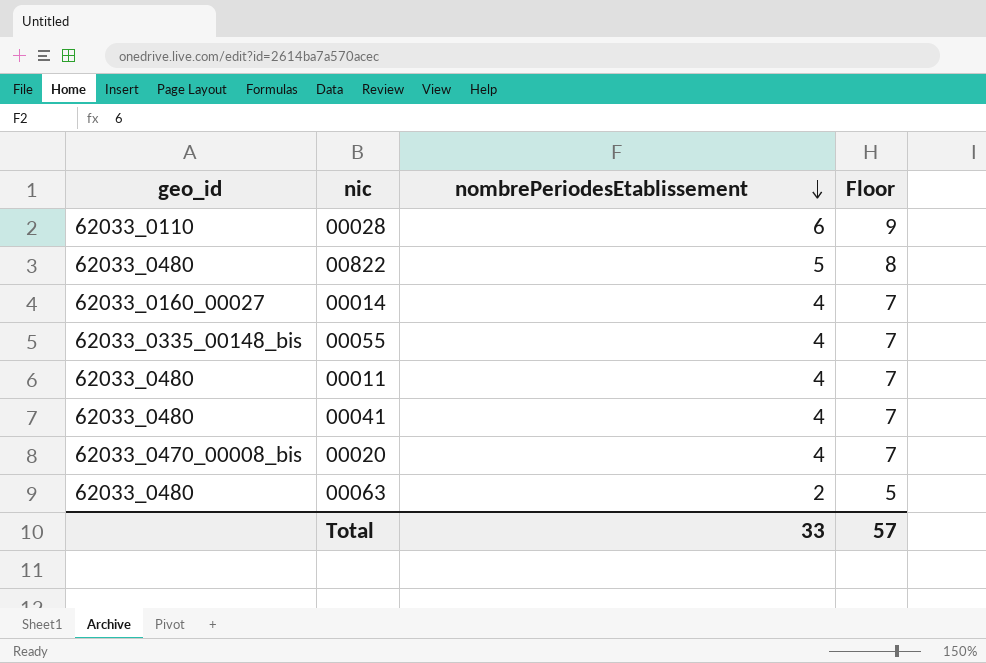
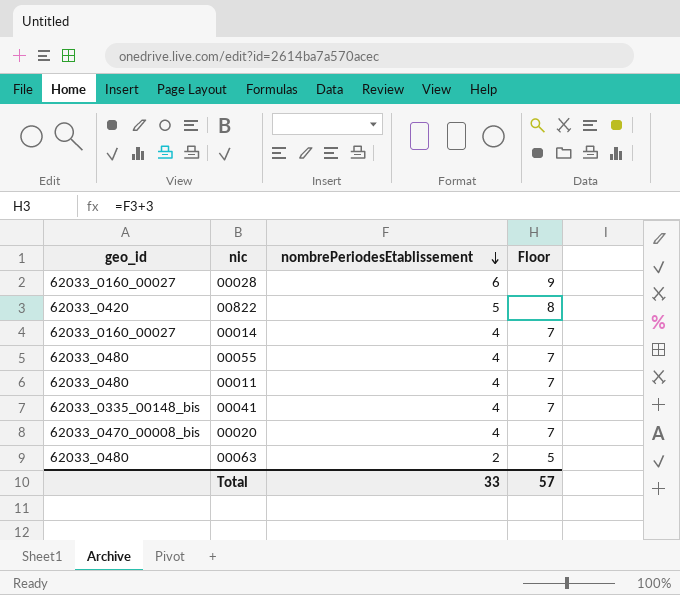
00028 | geo_id: 62033_0110 -> 62033_0160_00027
00822 | geo_id: 62033_0480 -> 62033_0420
00055 | geo_id: 62033_0335_00148_bis -> 62033_0480
00041 | geo_id: 62033_0480 -> 62033_0335_00148_bis

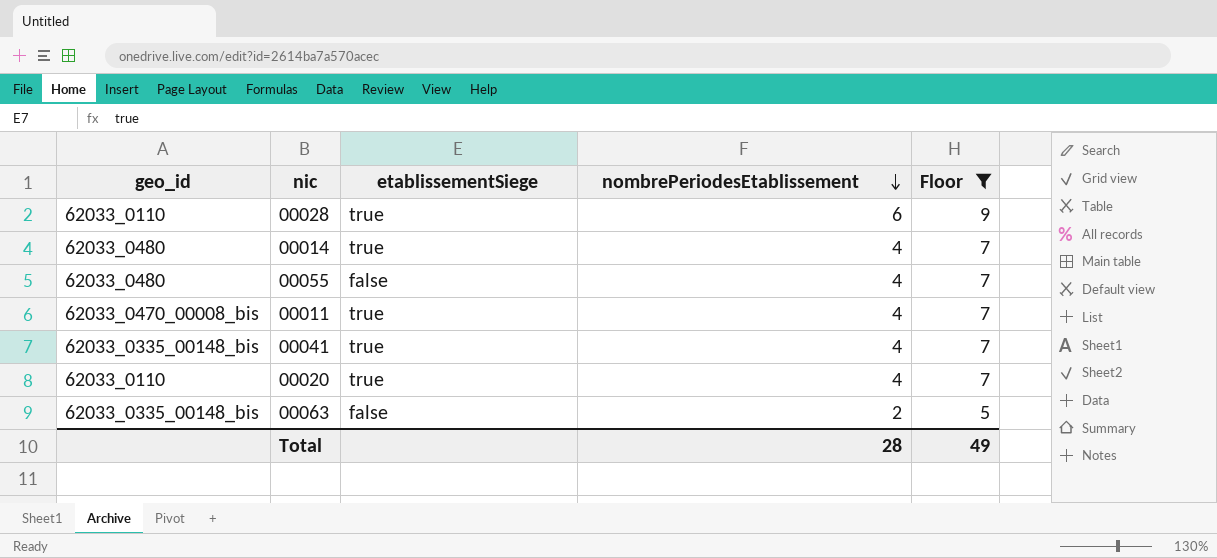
filter: none -> Floor != 8
column etablissementSiege | position: none -> 3
00028 | geo_id: 62033_0160_00027 -> 62033_0110
00014 | geo_id: 62033_0160_00027 -> 62033_0480
00011 | geo_id: 62033_0480 -> 62033_0470_00008_bis
00020 | geo_id: 62033_0470_00008_bis -> 62033_0110
00063 | geo_id: 62033_0480 -> 62033_0335_00148_bis
Total | nombrePeriodesEtablissement: 33 -> 28
Total | Floor: 57 -> 49

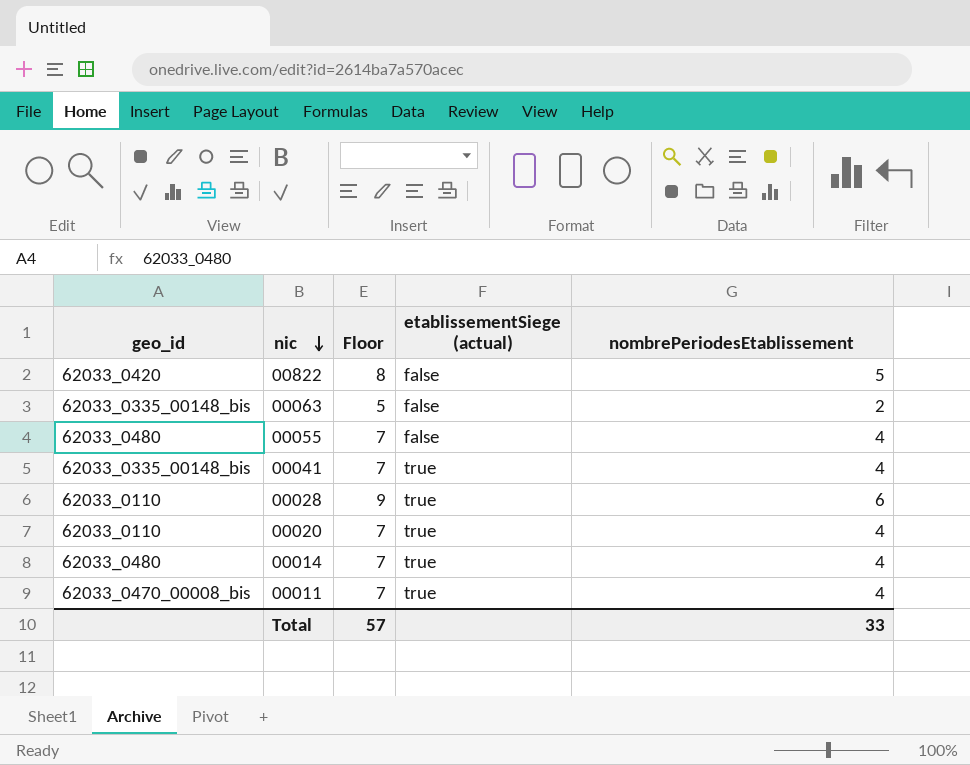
filter: Floor != 8 -> none
row order: nombrePeriodesEtablissement descending -> nic descending
column Floor | position: 5 -> 3
column name: etablissementSiege -> etablissementSiege (actual)
Total | Floor: 49 -> 57
Total | nombrePeriodesEtablissement: 28 -> 33

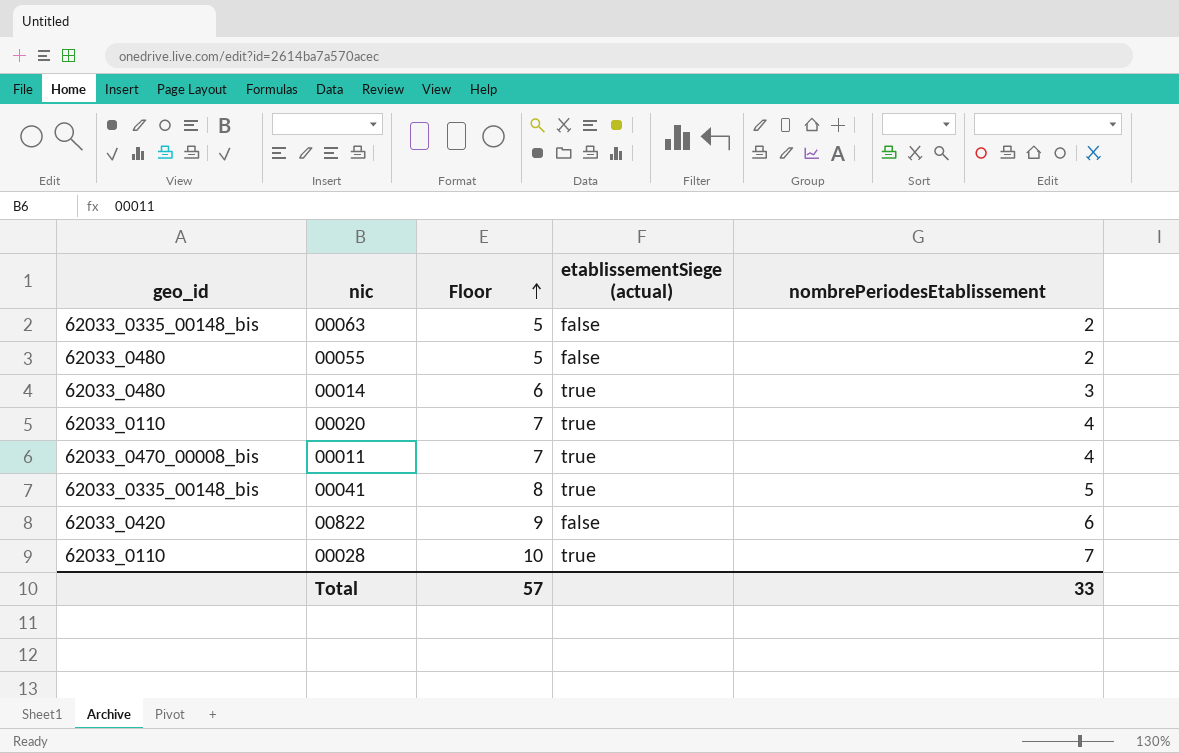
row order: nic descending -> Floor ascending
00055 | Floor: 7 -> 5
00055 | nombrePeriodesEtablissement: 4 -> 2
00014 | Floor: 7 -> 6
00014 | nombrePeriodesEtablissement: 4 -> 3
00041 | Floor: 7 -> 8
00041 | nombrePeriodesEtablissement: 4 -> 5
00822 | Floor: 8 -> 9
00822 | nombrePeriodesEtablissement: 5 -> 6
00028 | Floor: 9 -> 10
00028 | nombrePeriodesEtablissement: 6 -> 7

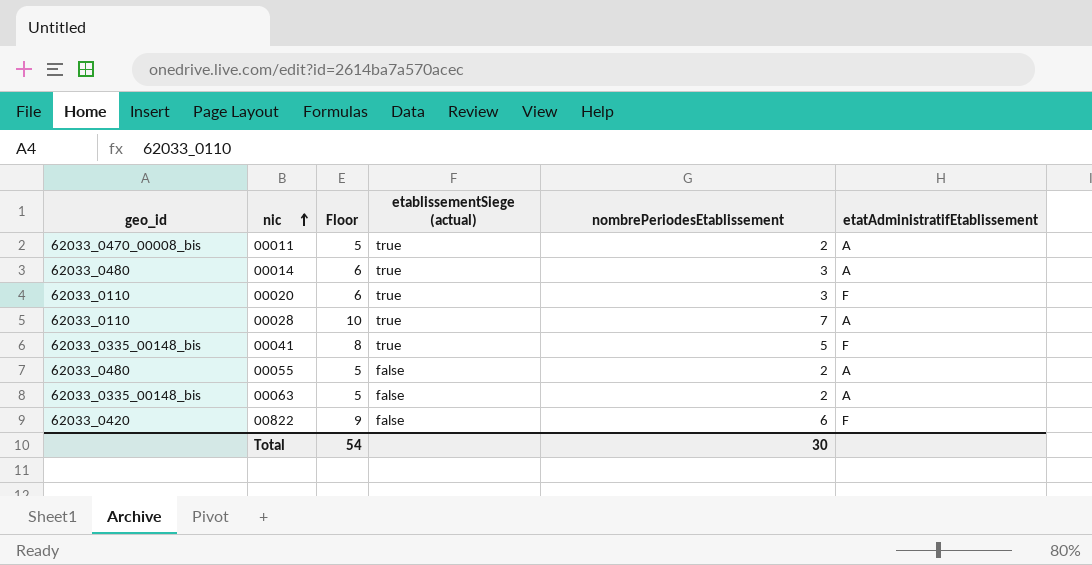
row order: Floor ascending -> nic ascending
column etatAdministratifEtablissement | position: none -> 6
00011 | Floor: 7 -> 5
00011 | nombrePeriodesEtablissement: 4 -> 2
00020 | Floor: 7 -> 6
00020 | nombrePeriodesEtablissement: 4 -> 3
Total | Floor: 57 -> 54
Total | nombrePeriodesEtablissement: 33 -> 30

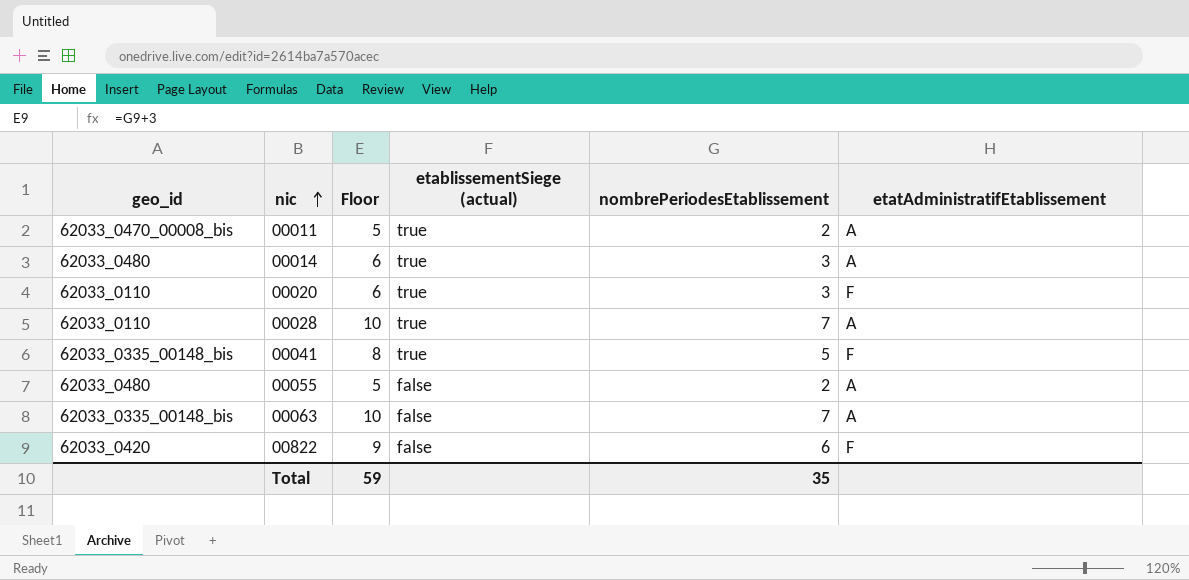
00063 | Floor: 5 -> 10
00063 | nombrePeriodesEtablissement: 2 -> 7
Total | Floor: 54 -> 59
Total | nombrePeriodesEtablissement: 30 -> 35

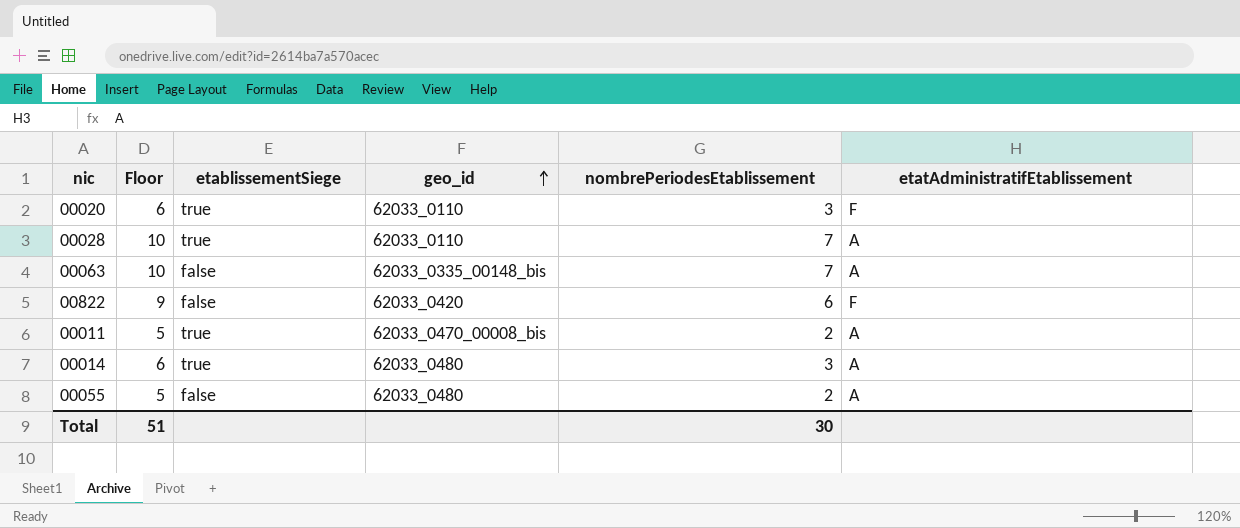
row order: nic ascending -> geo_id ascending
column name: etablissementSiege (actual) -> etablissementSiege
column geo_id | position: 1 -> 4
row 00041: 62033_0335_00148_bis | 8 | true | 5 | F -> none
Total | Floor: 59 -> 51
Total | nombrePeriodesEtablissement: 35 -> 30

